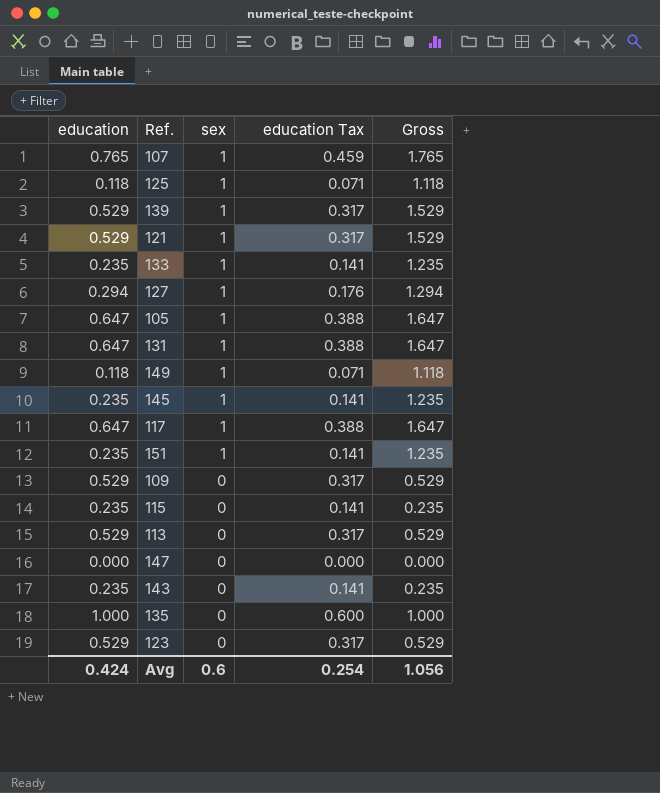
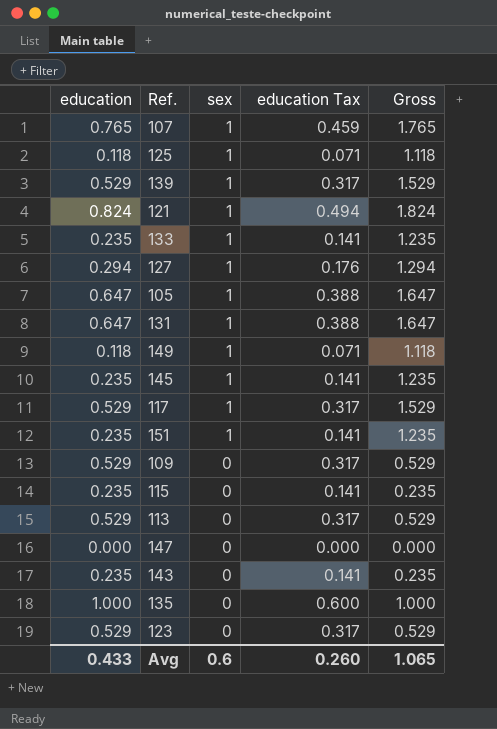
121 | education: 0.529 -> 0.824
121 | education Tax: 0.317 -> 0.494
121 | Gross: 1.529 -> 1.824
117 | education: 0.647 -> 0.529
117 | education Tax: 0.388 -> 0.317
117 | Gross: 1.647 -> 1.529
Avg | education: 0.424 -> 0.433
Avg | education Tax: 0.254 -> 0.260
Avg | Gross: 1.056 -> 1.065

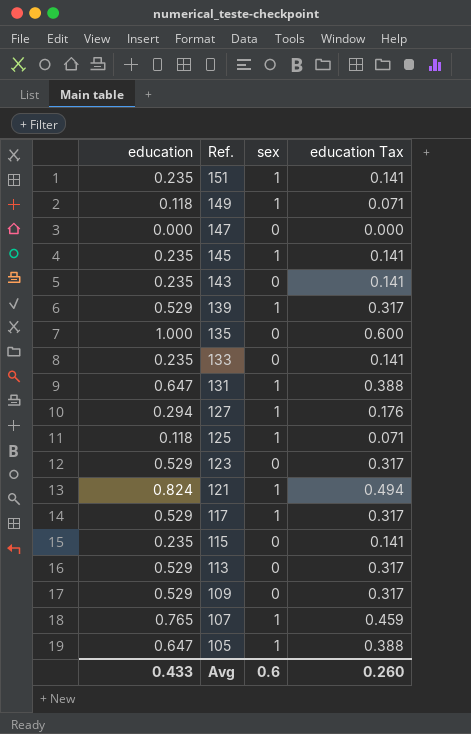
row order: sex descending -> Ref. descending
column Gross | formula: [education] + [sex] -> none
133 | sex: 1 -> 0

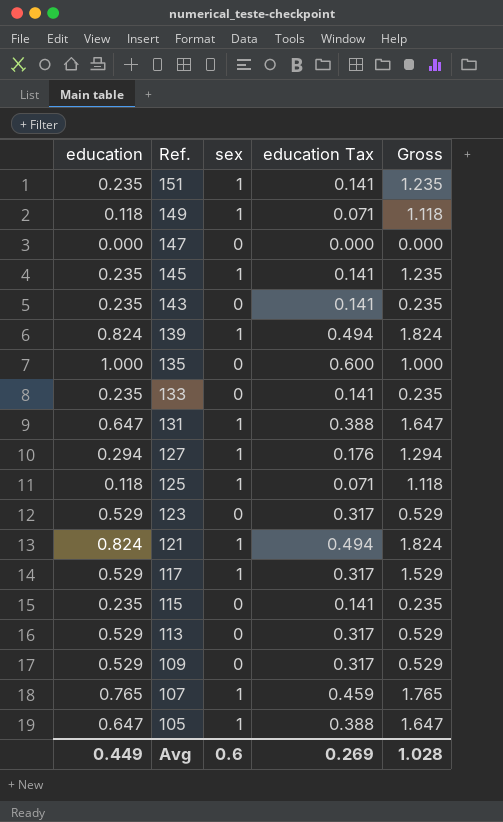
column Gross | formula: none -> [education] + [sex]
139 | education: 0.529 -> 0.824
139 | education Tax: 0.317 -> 0.494
Avg | education: 0.433 -> 0.449
Avg | education Tax: 0.260 -> 0.269

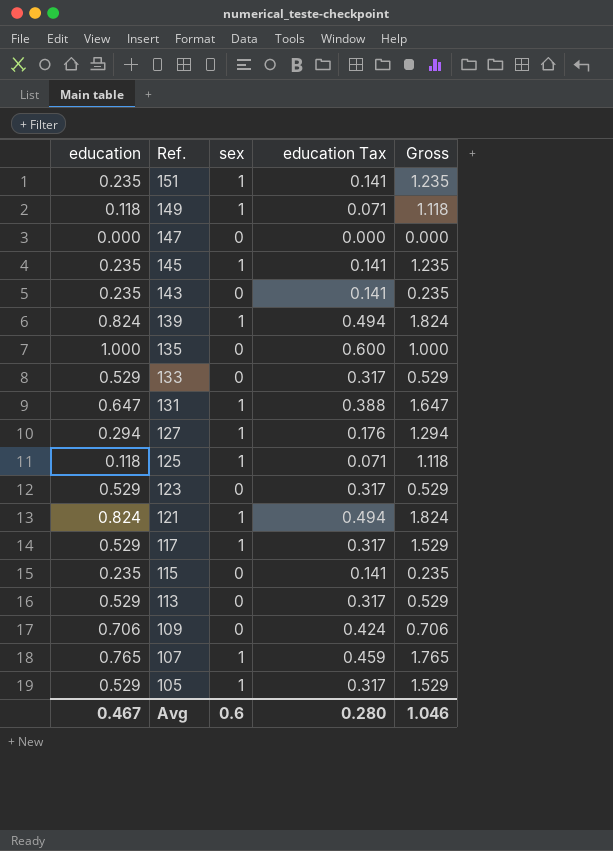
133 | education: 0.235 -> 0.529
133 | education Tax: 0.141 -> 0.317
133 | Gross: 0.235 -> 0.529
109 | education: 0.529 -> 0.706
109 | education Tax: 0.317 -> 0.424
109 | Gross: 0.529 -> 0.706
105 | education: 0.647 -> 0.529
105 | education Tax: 0.388 -> 0.317
105 | Gross: 1.647 -> 1.529
Avg | education: 0.449 -> 0.467
Avg | education Tax: 0.269 -> 0.280
Avg | Gross: 1.028 -> 1.046

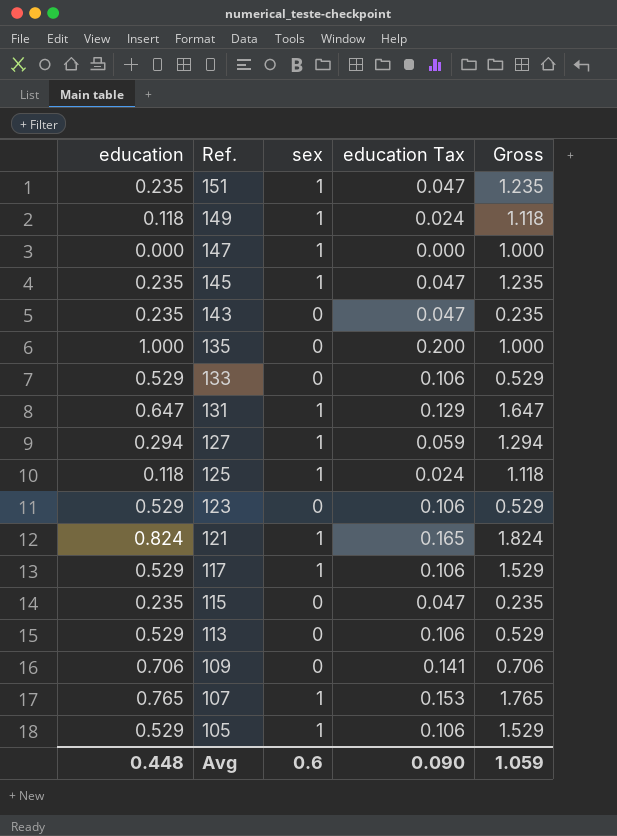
column education Tax | formula: [education] * 0.6 -> [education] * 0.2
row 139: 0.824 | 1 | 0.494 | 1.824 -> none
147 | sex: 0 -> 1
147 | Gross: 0.000 -> 1.000
Avg | education: 0.467 -> 0.448
Avg | education Tax: 0.280 -> 0.090
Avg | Gross: 1.046 -> 1.059

